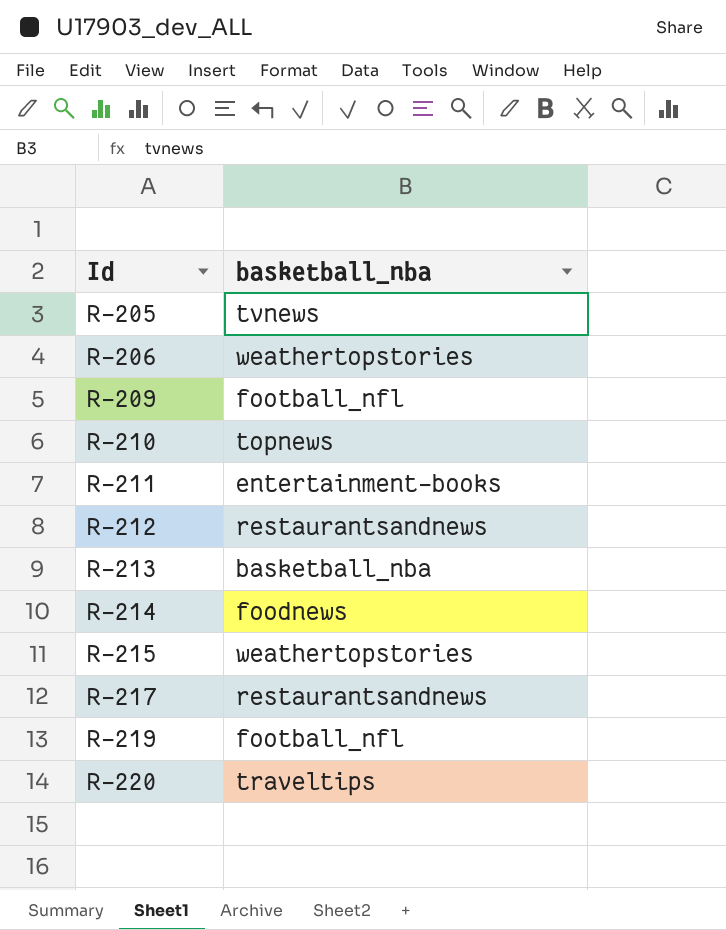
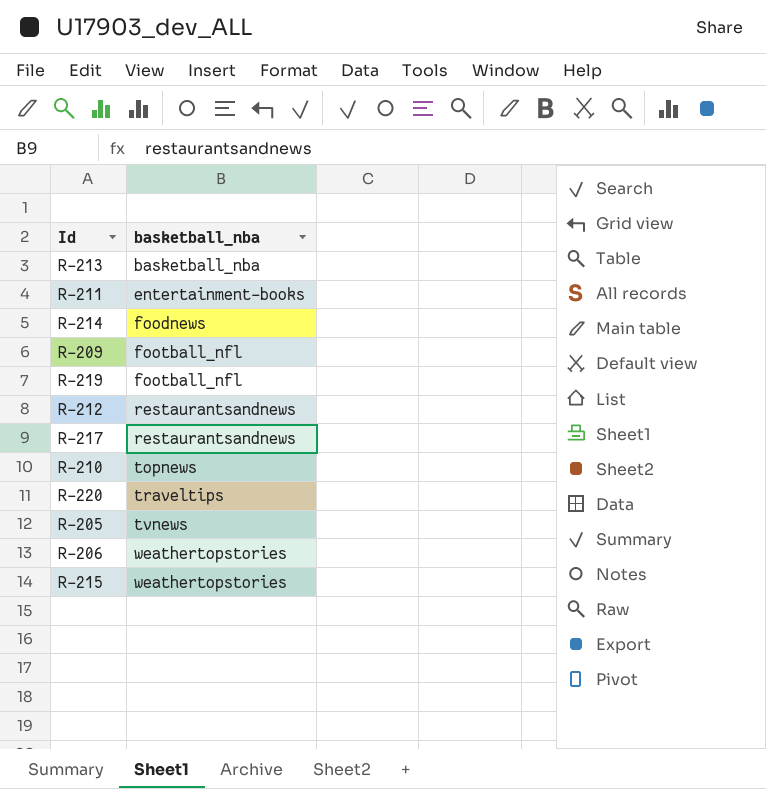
row order: Id ascending -> basketball_nba ascending

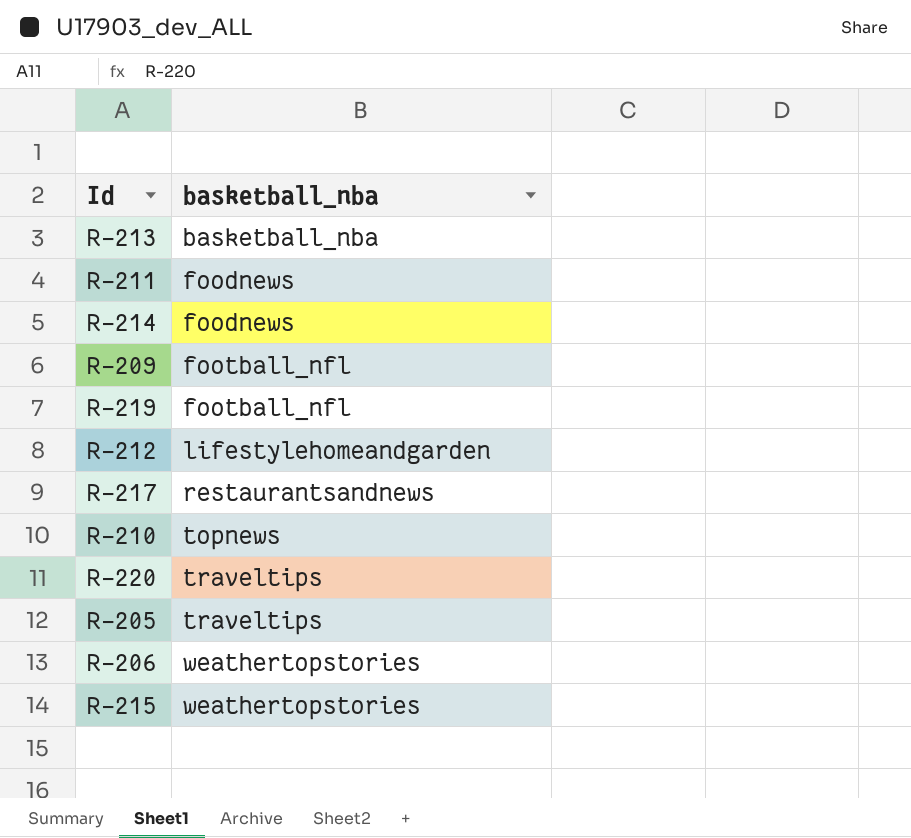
R-211 | basketball_nba: entertainment-books -> foodnews
R-212 | basketball_nba: restaurantsandnews -> lifestylehomeandgarden
R-205 | basketball_nba: tvnews -> traveltips

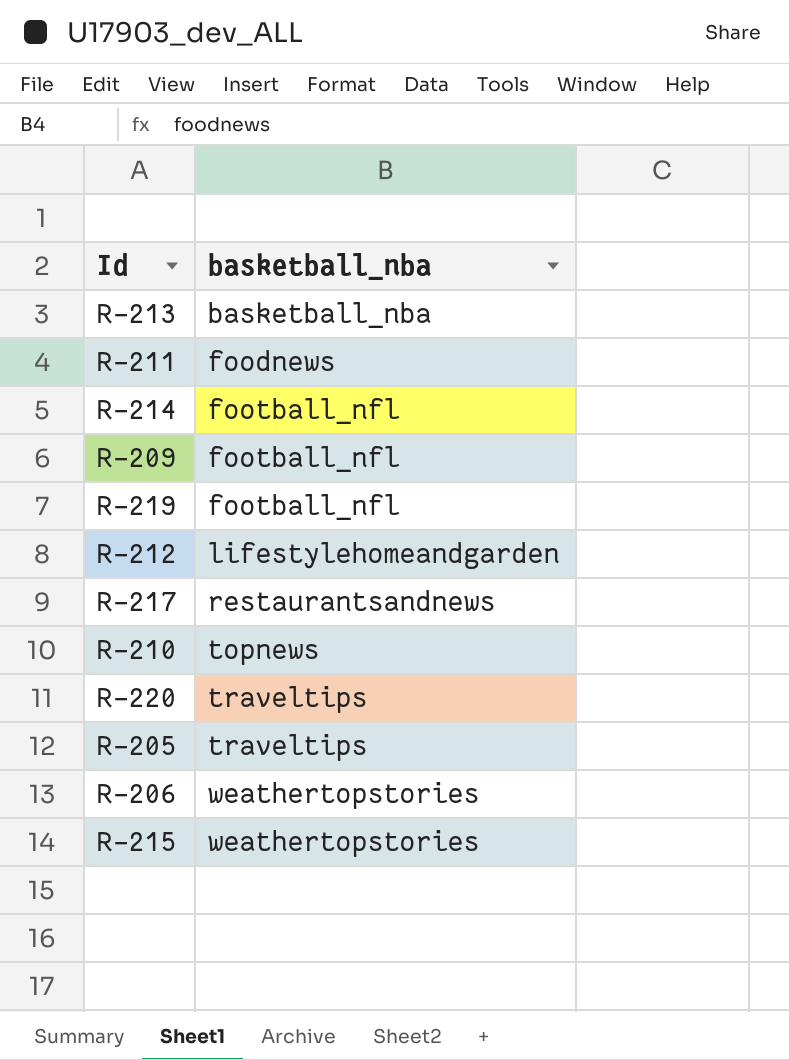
R-214 | basketball_nba: foodnews -> football_nfl

